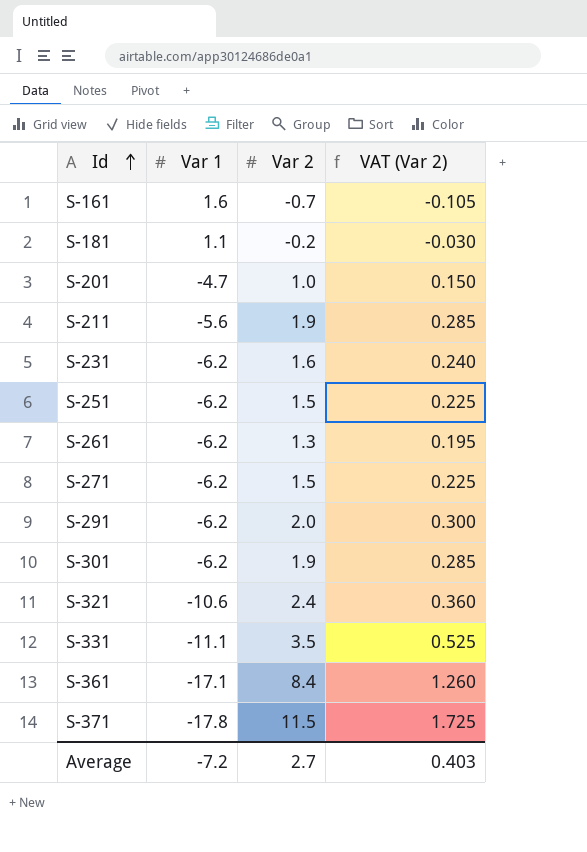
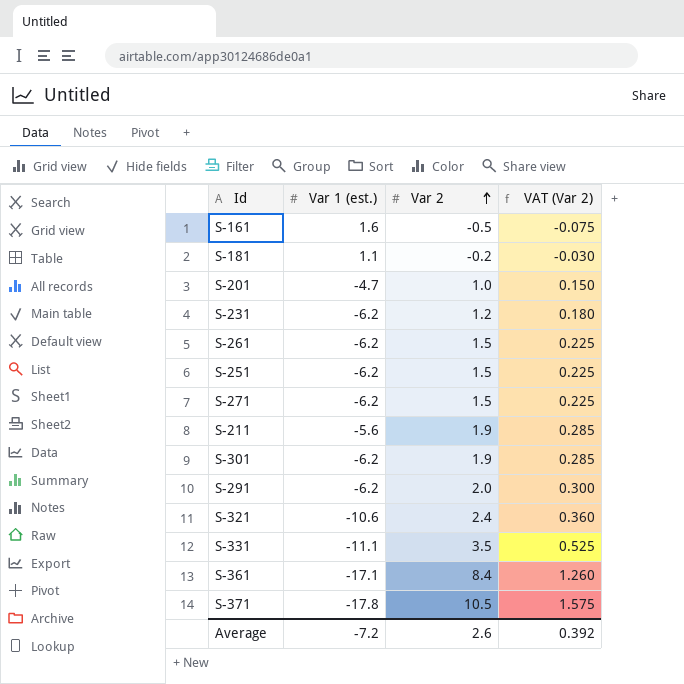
row order: Id ascending -> Var 2 ascending
column name: Var 1 -> Var 1 (est.)
S-161 | Var 2: -0.7 -> -0.5
S-161 | VAT (Var 2): -0.105 -> -0.075
S-231 | Var 2: 1.6 -> 1.2
S-231 | VAT (Var 2): 0.240 -> 0.180
S-261 | Var 2: 1.3 -> 1.5
S-261 | VAT (Var 2): 0.195 -> 0.225
S-371 | Var 2: 11.5 -> 10.5
S-371 | VAT (Var 2): 1.725 -> 1.575
Average | Var 2: 2.7 -> 2.6
Average | VAT (Var 2): 0.403 -> 0.392

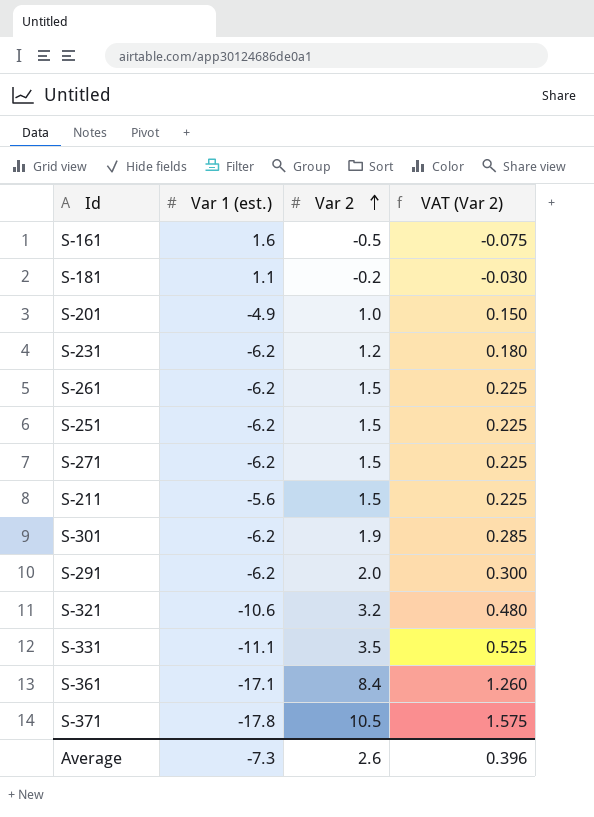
S-201 | Var 1 (est.): -4.7 -> -4.9
S-211 | Var 2: 1.9 -> 1.5
S-211 | VAT (Var 2): 0.285 -> 0.225
S-321 | Var 2: 2.4 -> 3.2
S-321 | VAT (Var 2): 0.360 -> 0.480
Average | Var 1 (est.): -7.2 -> -7.3
Average | VAT (Var 2): 0.392 -> 0.396

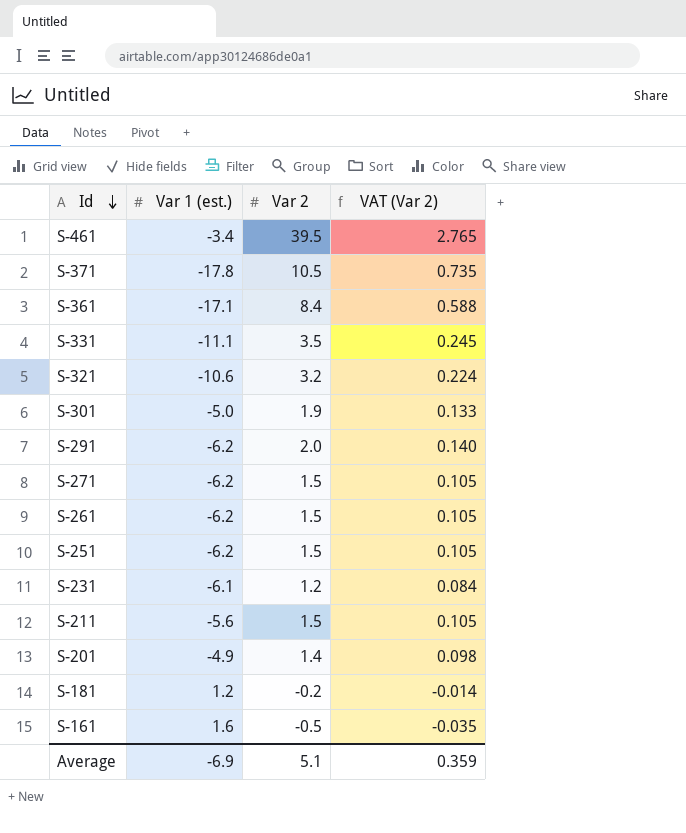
row order: Var 2 ascending -> Id descending
column VAT (Var 2) | formula: [Var 2] * 0.15 -> [Var 2] * 0.07
row S-461: none -> -3.4 | 39.5 | 2.765
S-301 | Var 1 (est.): -6.2 -> -5.0
S-231 | Var 1 (est.): -6.2 -> -6.1
S-201 | Var 2: 1.0 -> 1.4
S-181 | Var 1 (est.): 1.1 -> 1.2
Average | Var 1 (est.): -7.3 -> -6.9
Average | Var 2: 2.6 -> 5.1
Average | VAT (Var 2): 0.396 -> 0.359

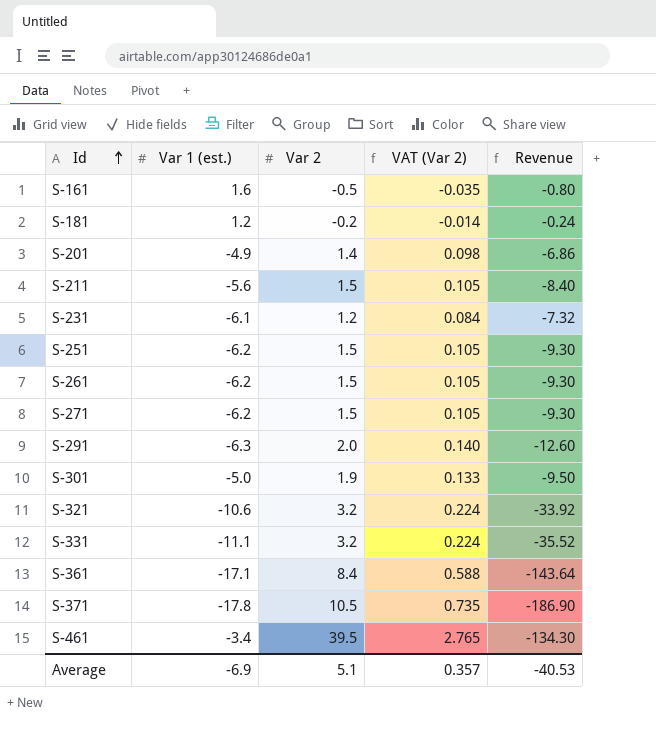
row order: Id descending -> Id ascending
column Revenue | formula: none -> [Var 1 (est.)] * [Var 2]
S-291 | Var 1 (est.): -6.2 -> -6.3
S-331 | Var 2: 3.5 -> 3.2
S-331 | VAT (Var 2): 0.245 -> 0.224
Average | VAT (Var 2): 0.359 -> 0.357

